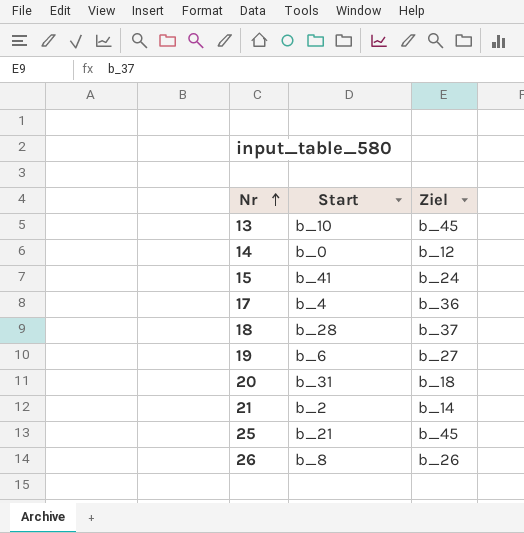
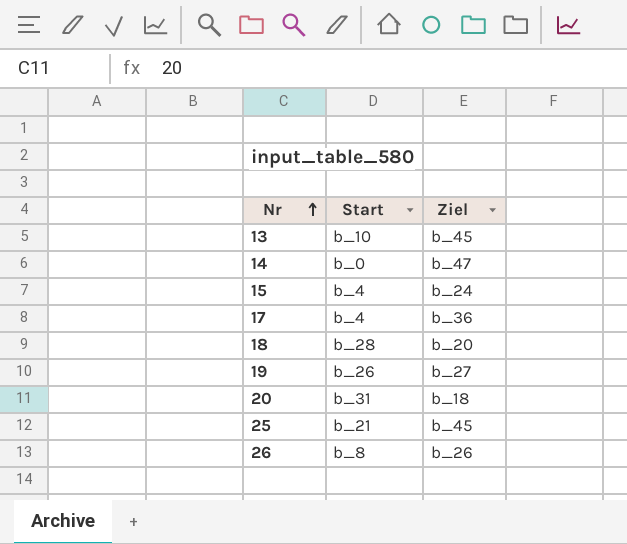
row 21: b_2 | b_14 -> none
14 | Ziel: b_12 -> b_47
15 | Start: b_41 -> b_4
18 | Ziel: b_37 -> b_20
19 | Start: b_6 -> b_26

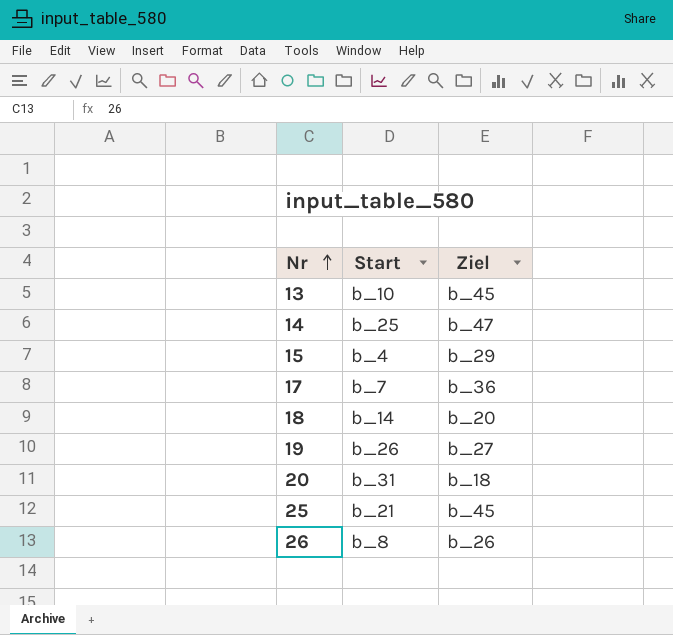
14 | Start: b_0 -> b_25
15 | Ziel: b_24 -> b_29
17 | Start: b_4 -> b_7
18 | Start: b_28 -> b_14

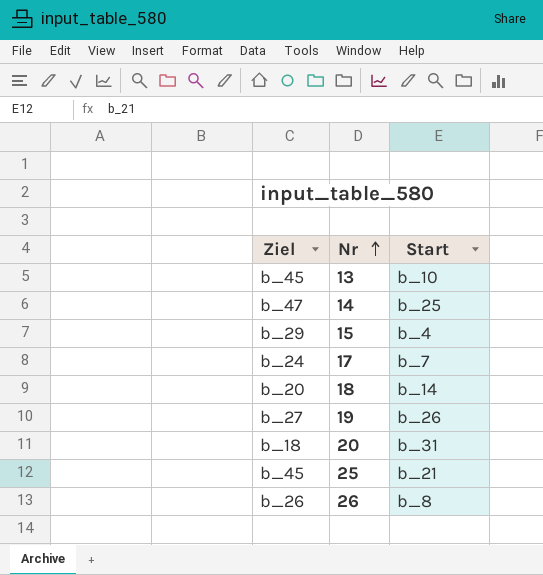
column Ziel | position: 3 -> 1
17 | Ziel: b_36 -> b_24

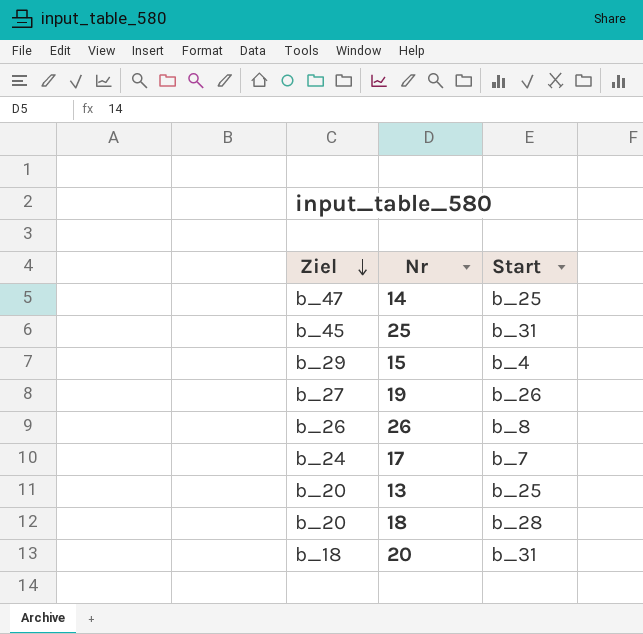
row order: Nr ascending -> Ziel descending
25 | Start: b_21 -> b_31
13 | Ziel: b_45 -> b_20
13 | Start: b_10 -> b_25
18 | Start: b_14 -> b_28

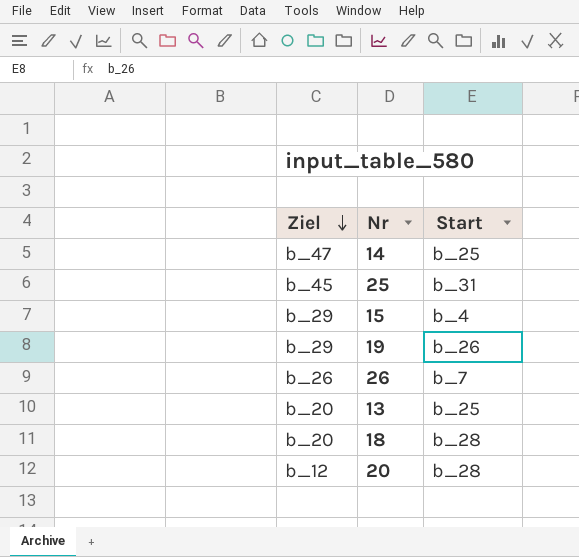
row 17: b_24 | b_7 -> none
19 | Ziel: b_27 -> b_29
26 | Start: b_8 -> b_7
20 | Ziel: b_18 -> b_12
20 | Start: b_31 -> b_28

